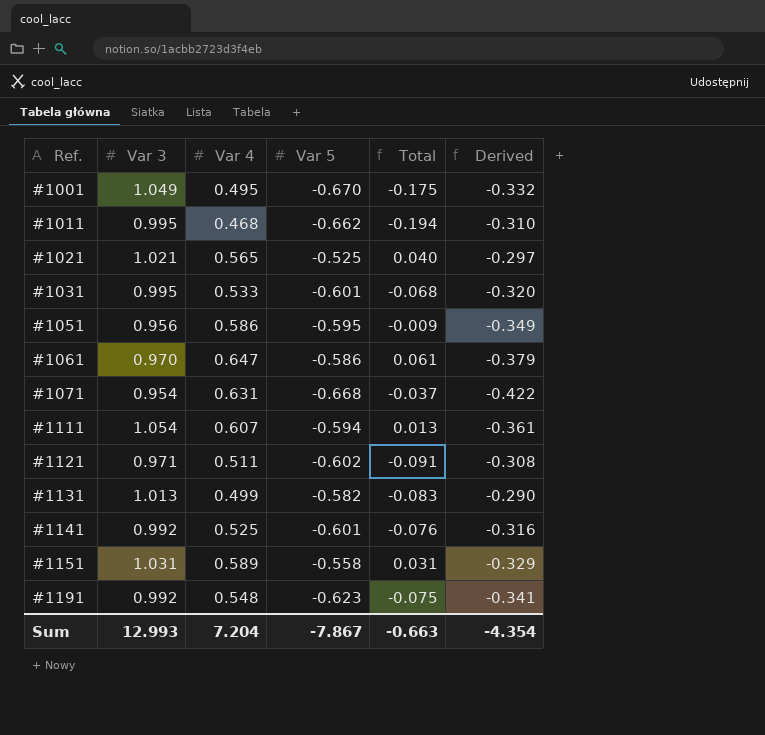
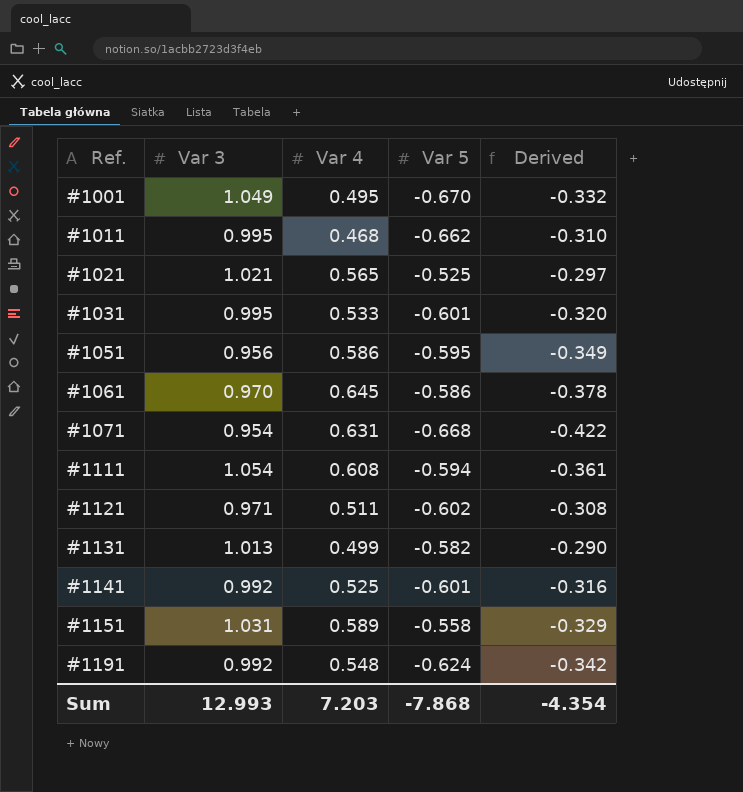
column Total | formula: [Var 4] + [Var 5] -> none
#1061 | Var 4: 0.647 -> 0.645
#1061 | Derived: -0.379 -> -0.378
#1111 | Var 4: 0.607 -> 0.608
#1191 | Var 5: -0.623 -> -0.624
#1191 | Derived: -0.341 -> -0.342
Sum | Var 4: 7.204 -> 7.203
Sum | Var 5: -7.867 -> -7.868

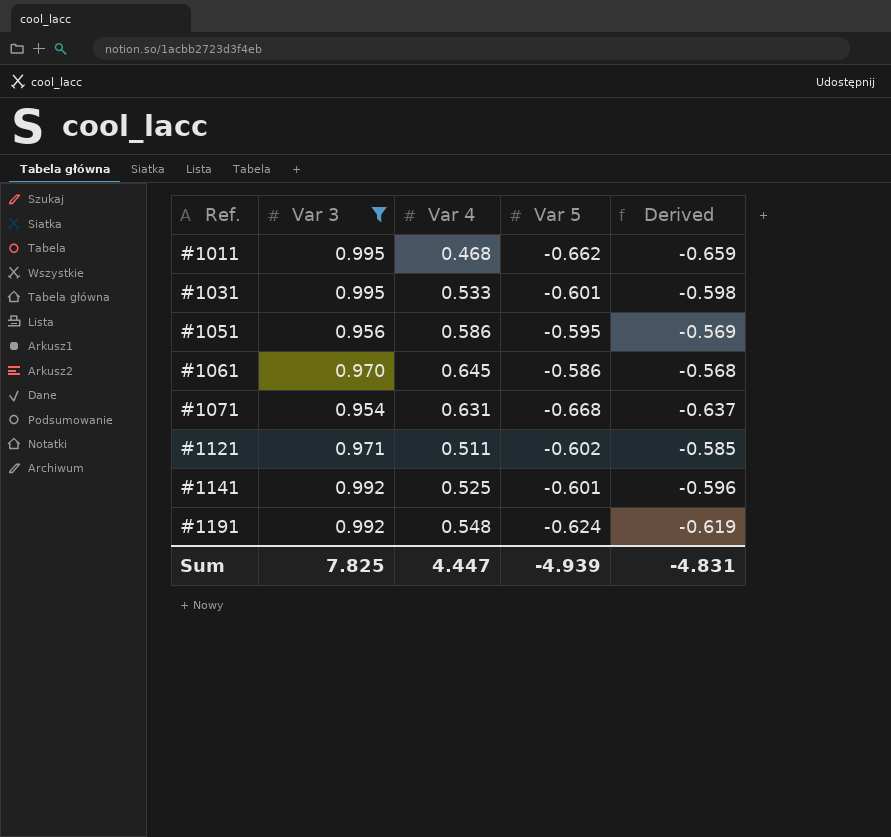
filter: none -> Var 3 <= 0.995
column Derived | formula: [Var 4] * [Var 5] -> [Var 3] * [Var 5]
Sum | Var 3: 12.993 -> 7.825
Sum | Var 4: 7.203 -> 4.447
Sum | Var 5: -7.868 -> -4.939
Sum | Derived: -4.354 -> -4.831

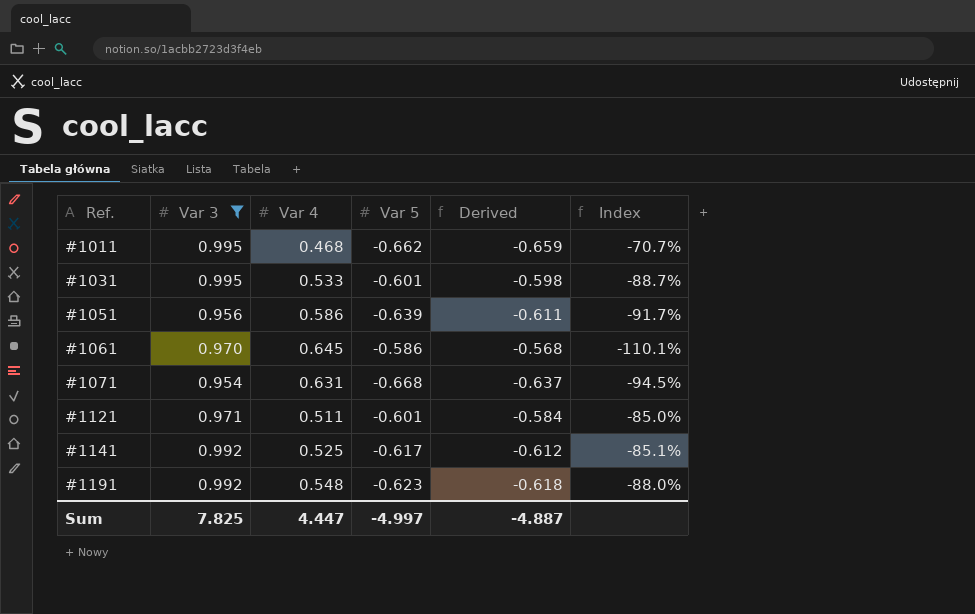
column Index | formula: none -> [Var 4] / [Var 5]
#1051 | Var 5: -0.595 -> -0.639
#1051 | Derived: -0.569 -> -0.611
#1121 | Var 5: -0.602 -> -0.601
#1121 | Derived: -0.585 -> -0.584
#1141 | Var 5: -0.601 -> -0.617
#1141 | Derived: -0.596 -> -0.612
#1191 | Var 5: -0.624 -> -0.623
#1191 | Derived: -0.619 -> -0.618
Sum | Var 5: -4.939 -> -4.997
Sum | Derived: -4.831 -> -4.887

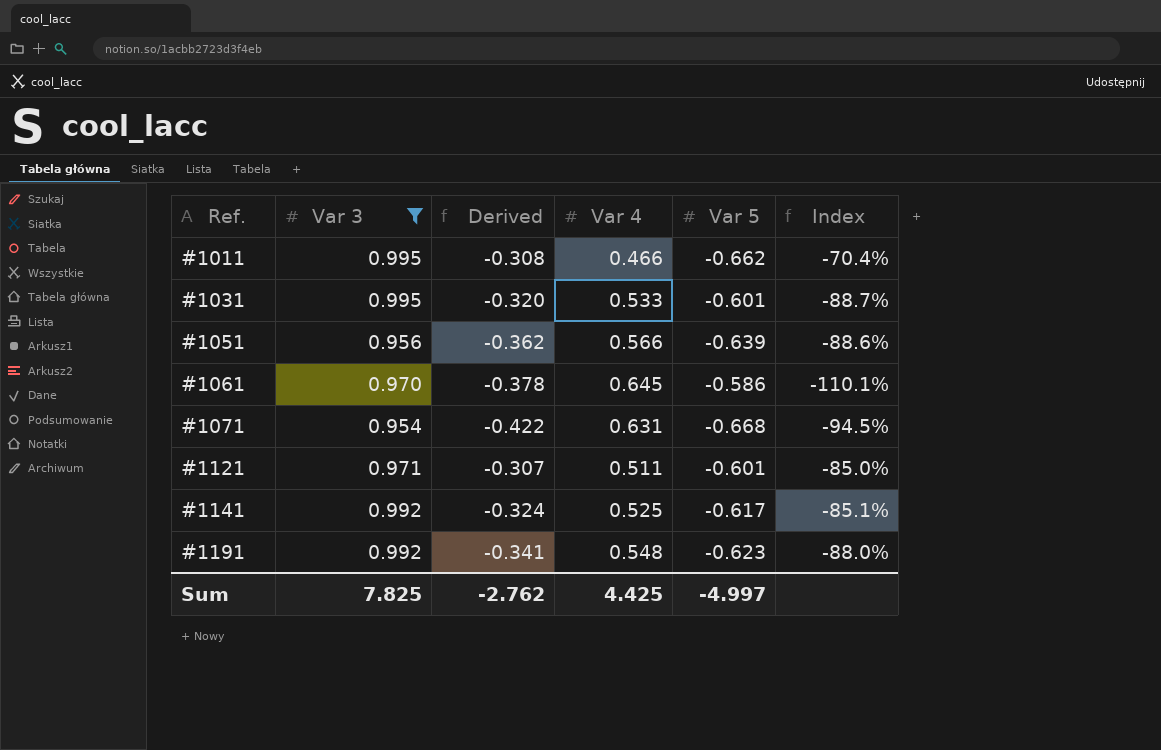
column Derived | formula: [Var 3] * [Var 5] -> [Var 4] * [Var 5]
column Derived | position: 5 -> 3
#1011 | Var 4: 0.468 -> 0.466
#1011 | Index: -70.7% -> -70.4%
#1051 | Var 4: 0.586 -> 0.566
#1051 | Index: -91.7% -> -88.6%
Sum | Derived: -4.887 -> -2.762
Sum | Var 4: 4.447 -> 4.425

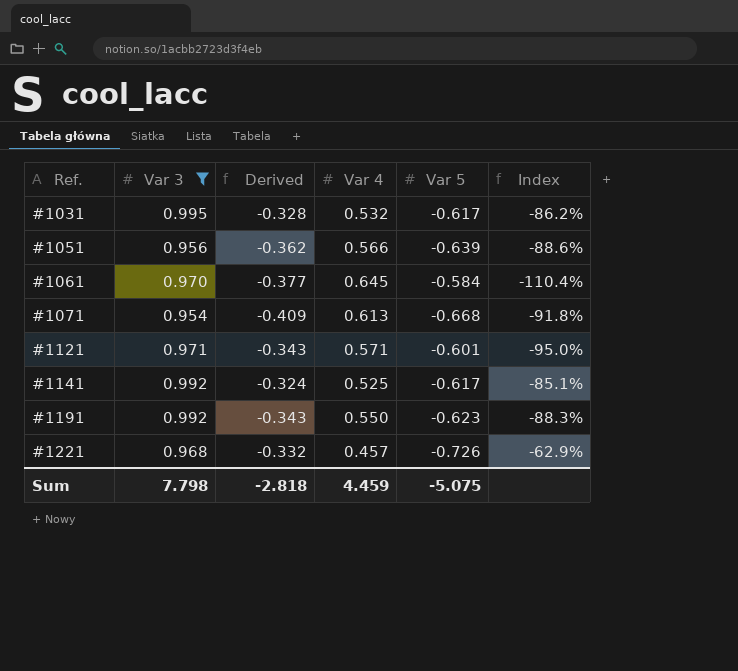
row #1011: 0.995 | -0.308 | 0.466 | -0.662 | -70.4% -> none
#1031 | Derived: -0.320 -> -0.328
#1031 | Var 4: 0.533 -> 0.532
#1031 | Var 5: -0.601 -> -0.617
#1031 | Index: -88.7% -> -86.2%
#1061 | Derived: -0.378 -> -0.377
#1061 | Var 5: -0.586 -> -0.584
#1061 | Index: -110.1% -> -110.4%
#1071 | Derived: -0.422 -> -0.409
#1071 | Var 4: 0.631 -> 0.613
#1071 | Index: -94.5% -> -91.8%
#1121 | Derived: -0.307 -> -0.343
#1121 | Var 4: 0.511 -> 0.571
#1121 | Index: -85.0% -> -95.0%
#1191 | Derived: -0.341 -> -0.343
#1191 | Var 4: 0.548 -> 0.550
#1191 | Index: -88.0% -> -88.3%
row #1221: none -> 0.968 | -0.332 | 0.457 | -0.726 | -62.9%
Sum | Var 3: 7.825 -> 7.798
Sum | Derived: -2.762 -> -2.818
Sum | Var 4: 4.425 -> 4.459
Sum | Var 5: -4.997 -> -5.075

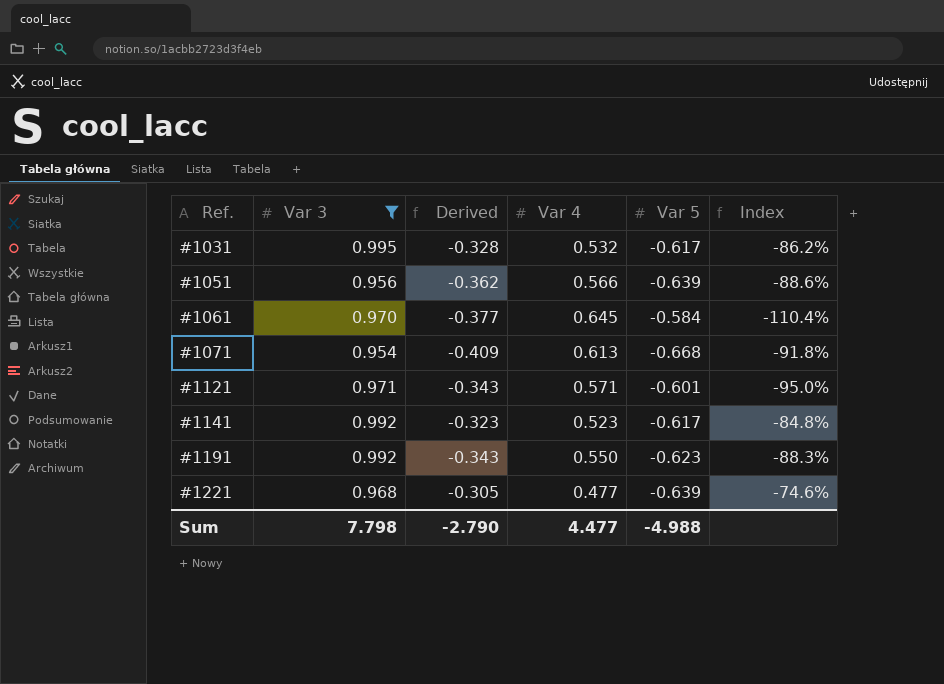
#1141 | Derived: -0.324 -> -0.323
#1141 | Var 4: 0.525 -> 0.523
#1141 | Index: -85.1% -> -84.8%
#1221 | Derived: -0.332 -> -0.305
#1221 | Var 4: 0.457 -> 0.477
#1221 | Var 5: -0.726 -> -0.639
#1221 | Index: -62.9% -> -74.6%
Sum | Derived: -2.818 -> -2.790
Sum | Var 4: 4.459 -> 4.477
Sum | Var 5: -5.075 -> -4.988

